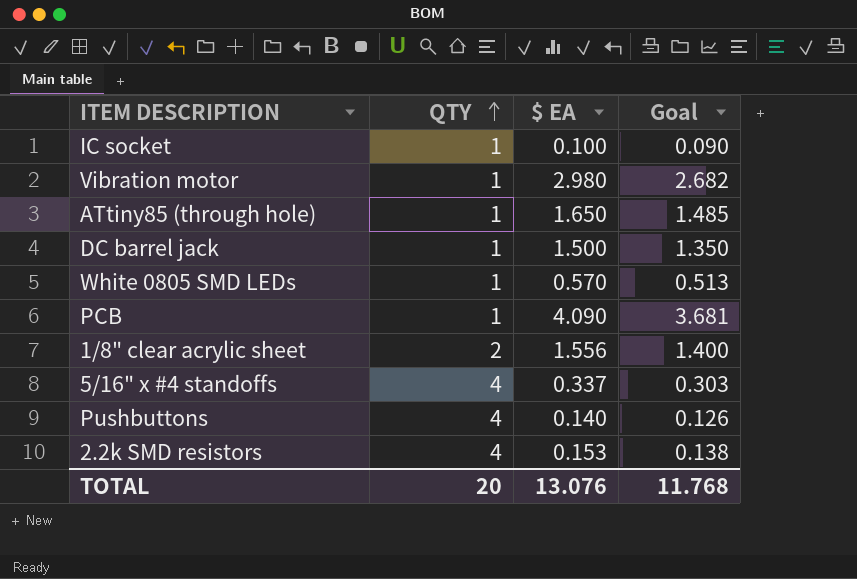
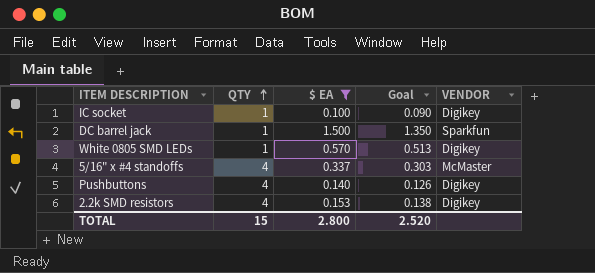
filter: none -> $ EA <= 1.500
column VENDOR | position: none -> 5
TOTAL | QTY: 20 -> 15
TOTAL | $ EA: 13.076 -> 2.800
TOTAL | Goal: 11.768 -> 2.520

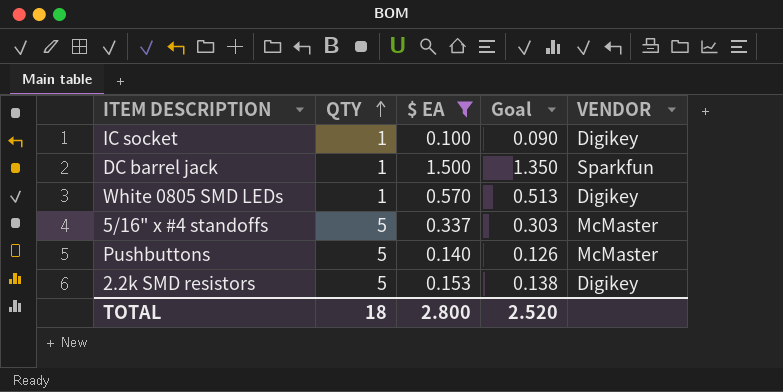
5/16" x #4 standoffs | QTY: 4 -> 5
Pushbuttons | QTY: 4 -> 5
Pushbuttons | VENDOR: Digikey -> McMaster
2.2k SMD resistors | QTY: 4 -> 5
TOTAL | QTY: 15 -> 18

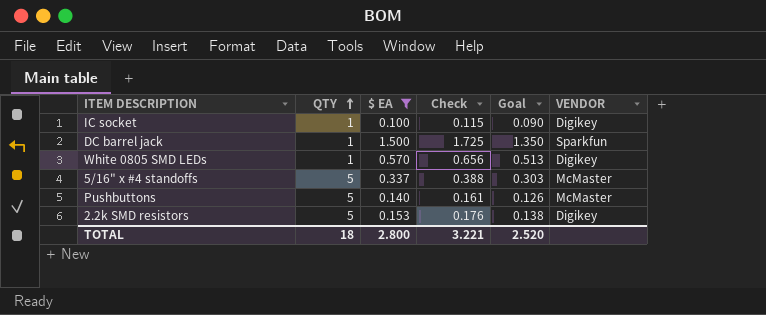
column Check | formula: none -> [$ EA] * 1.15

